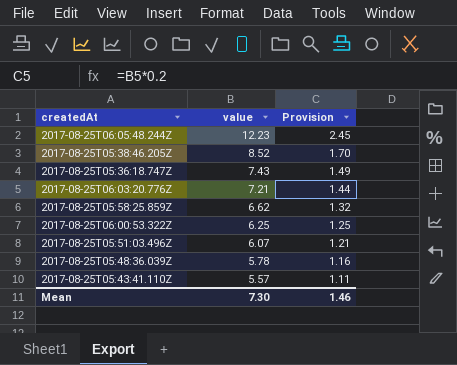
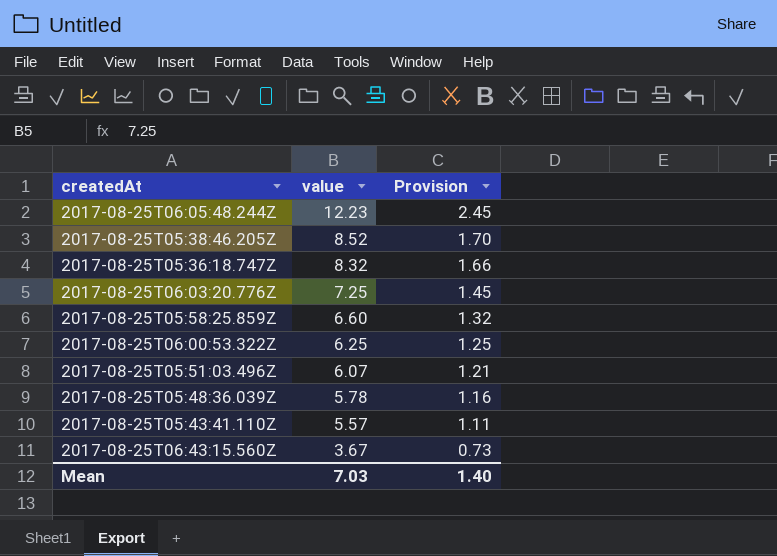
2017-08-25T05:36:18.747Z | value: 7.43 -> 8.32
2017-08-25T05:36:18.747Z | Provision: 1.49 -> 1.66
2017-08-25T06:03:20.776Z | value: 7.21 -> 7.25
2017-08-25T06:03:20.776Z | Provision: 1.44 -> 1.45
2017-08-25T05:58:25.859Z | value: 6.62 -> 6.60
row 2017-08-25T06:43:15.560Z: none -> 3.67 | 0.73
Mean | value: 7.30 -> 7.03
Mean | Provision: 1.46 -> 1.40

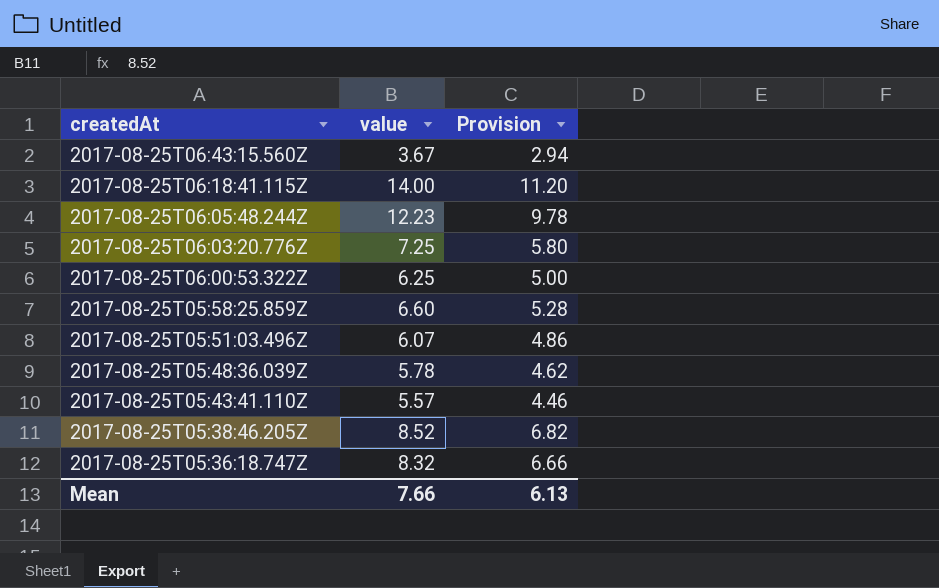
row order: value descending -> createdAt descending
column Provision | formula: [value] * 0.2 -> [value] * 0.8
row 2017-08-25T06:18:41.115Z: none -> 14.00 | 11.20
Mean | value: 7.03 -> 7.66
Mean | Provision: 1.40 -> 6.13

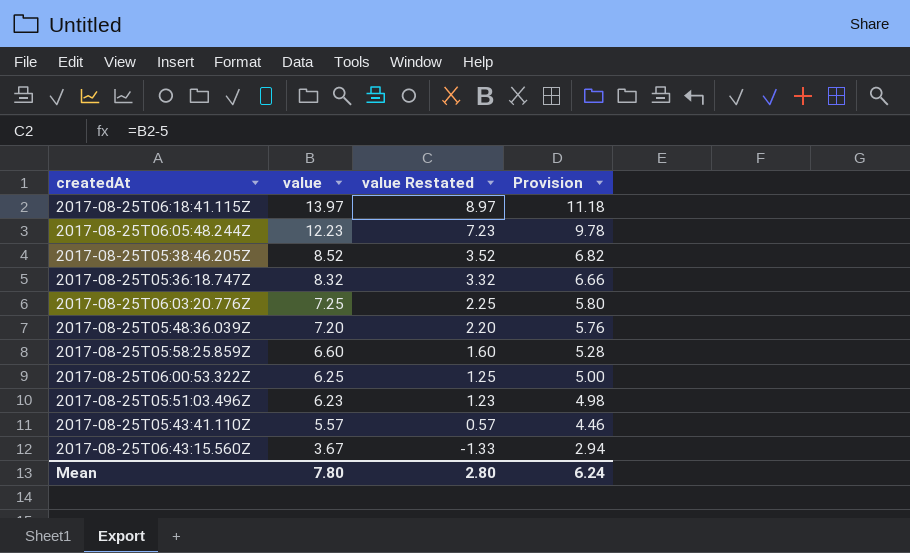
row order: createdAt descending -> value descending
column value Restated | formula: none -> [value] - 5
2017-08-25T06:18:41.115Z | value: 14.00 -> 13.97
2017-08-25T06:18:41.115Z | Provision: 11.20 -> 11.18
2017-08-25T05:48:36.039Z | value: 5.78 -> 7.20
2017-08-25T05:48:36.039Z | Provision: 4.62 -> 5.76
2017-08-25T05:51:03.496Z | value: 6.07 -> 6.23
2017-08-25T05:51:03.496Z | Provision: 4.86 -> 4.98
Mean | value: 7.66 -> 7.80
Mean | Provision: 6.13 -> 6.24

